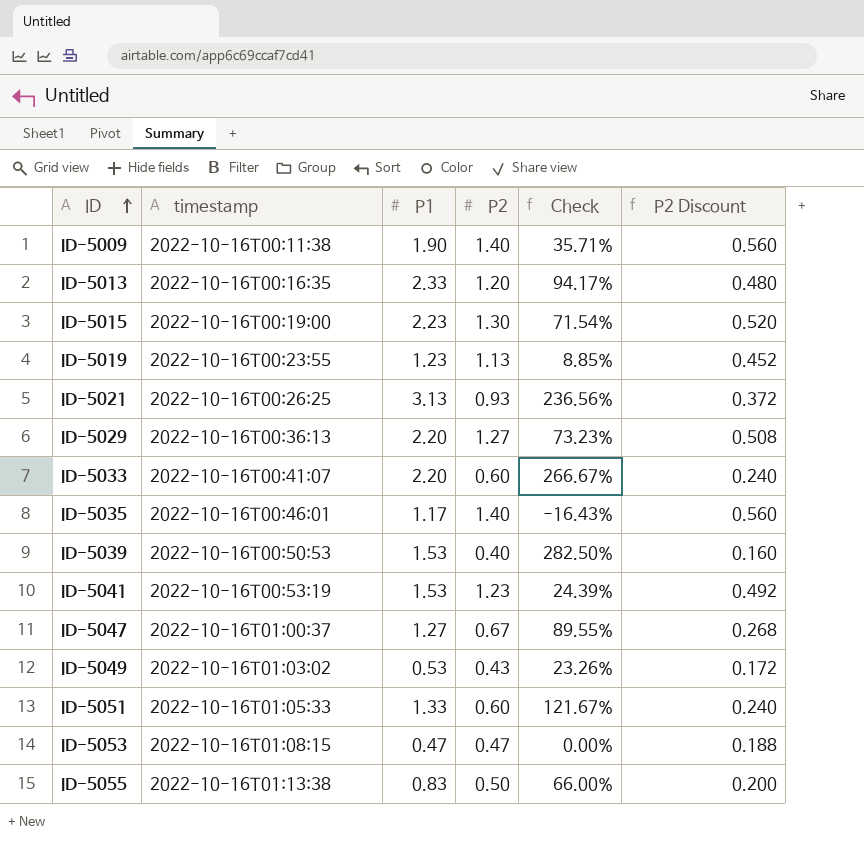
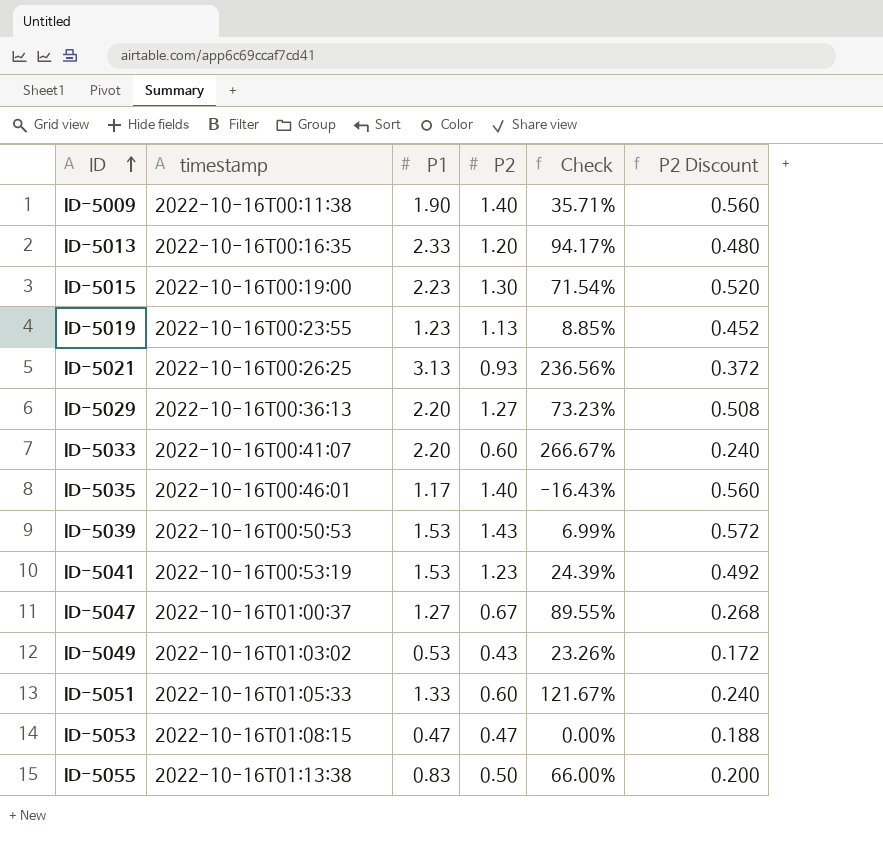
ID-5039 | P2: 0.40 -> 1.43
ID-5039 | Check: 282.50% -> 6.99%
ID-5039 | P2 Discount: 0.160 -> 0.572

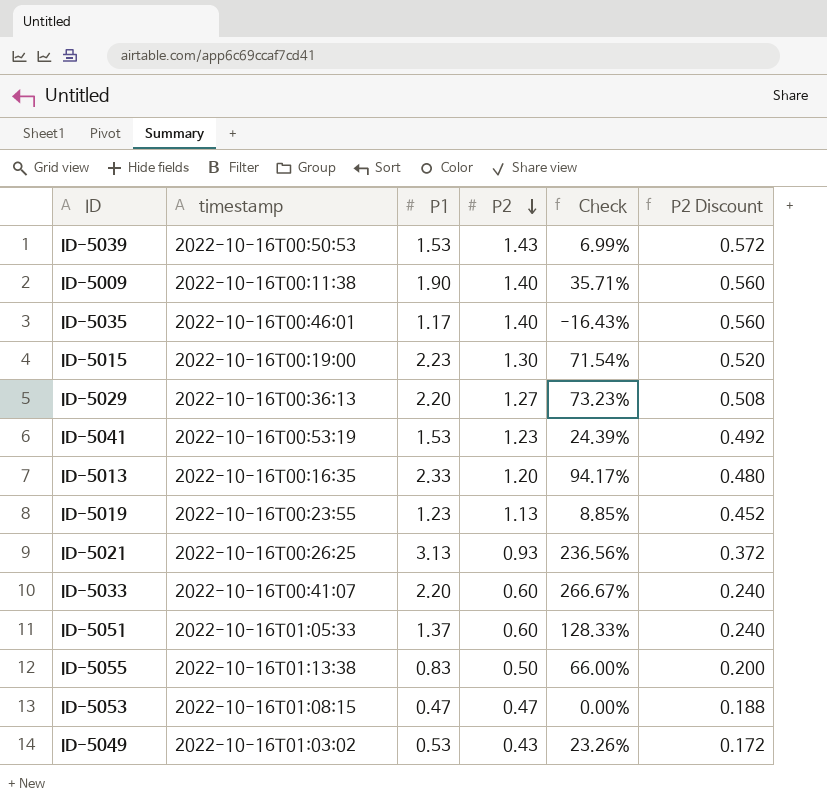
row order: ID ascending -> P2 descending
row ID-5047: 2022-10-16T01:00:37 | 1.27 | 0.67 | 89.55% | 0.268 -> none
ID-5051 | P1: 1.33 -> 1.37
ID-5051 | Check: 121.67% -> 128.33%

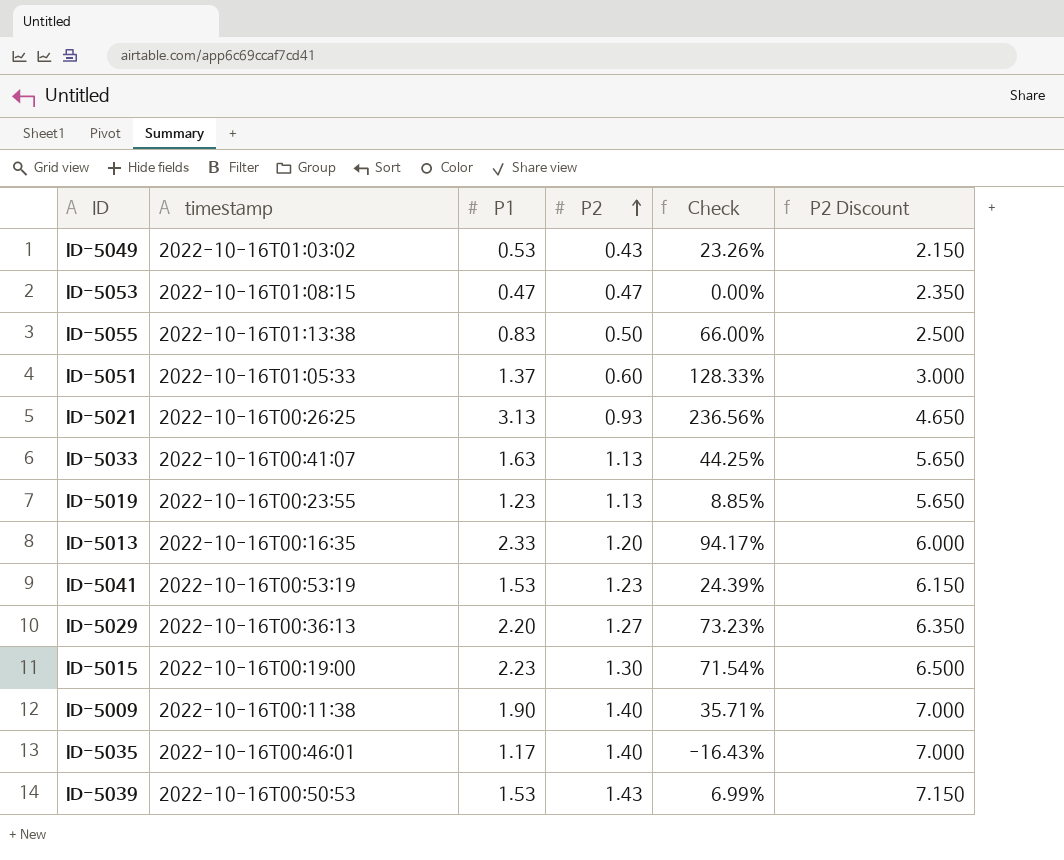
row order: P2 descending -> P2 ascending
column P2 Discount | formula: [P2] * 0.4 -> [P2] * 5
ID-5033 | P1: 2.20 -> 1.63
ID-5033 | P2: 0.60 -> 1.13
ID-5033 | Check: 266.67% -> 44.25%

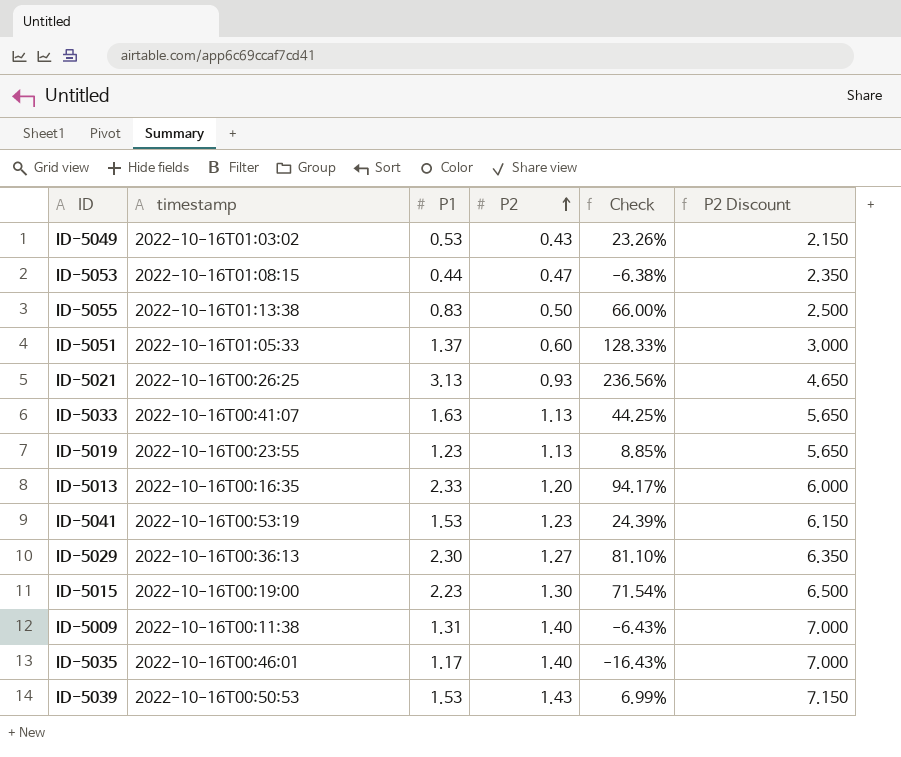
ID-5053 | P1: 0.47 -> 0.44
ID-5053 | Check: 0.00% -> -6.38%
ID-5029 | P1: 2.20 -> 2.30
ID-5029 | Check: 73.23% -> 81.10%
ID-5009 | P1: 1.90 -> 1.31
ID-5009 | Check: 35.71% -> -6.43%

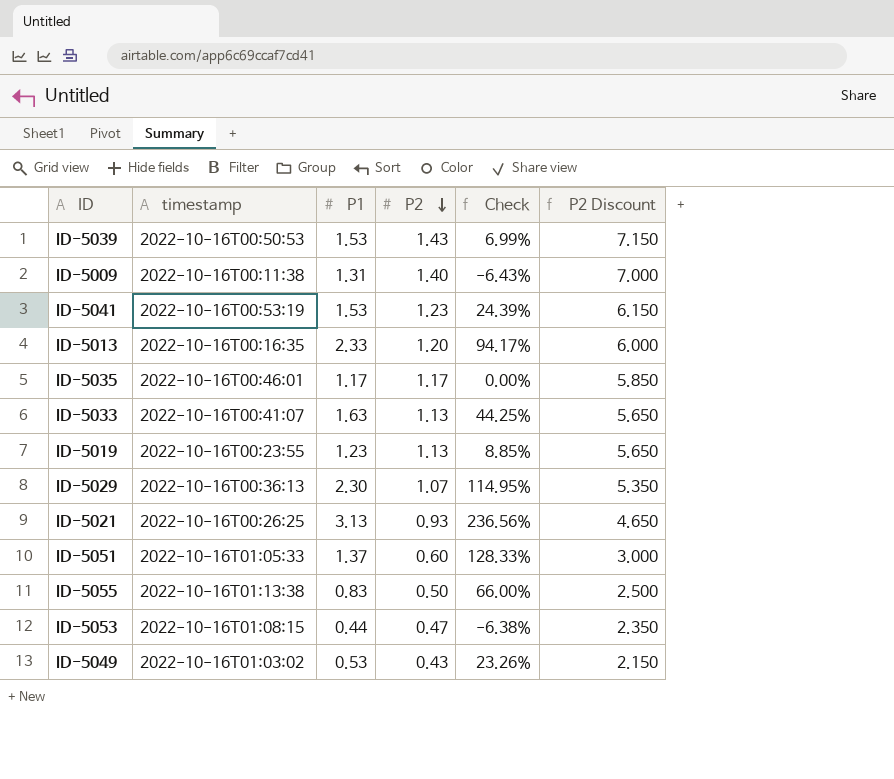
row order: P2 ascending -> P2 descending
row ID-5015: 2022-10-16T00:19:00 | 2.23 | 1.30 | 71.54% | 6.500 -> none
ID-5035 | P2: 1.40 -> 1.17
ID-5035 | Check: -16.43% -> 0.00%
ID-5035 | P2 Discount: 7.000 -> 5.850
ID-5029 | P2: 1.27 -> 1.07
ID-5029 | Check: 81.10% -> 114.95%
ID-5029 | P2 Discount: 6.350 -> 5.350

